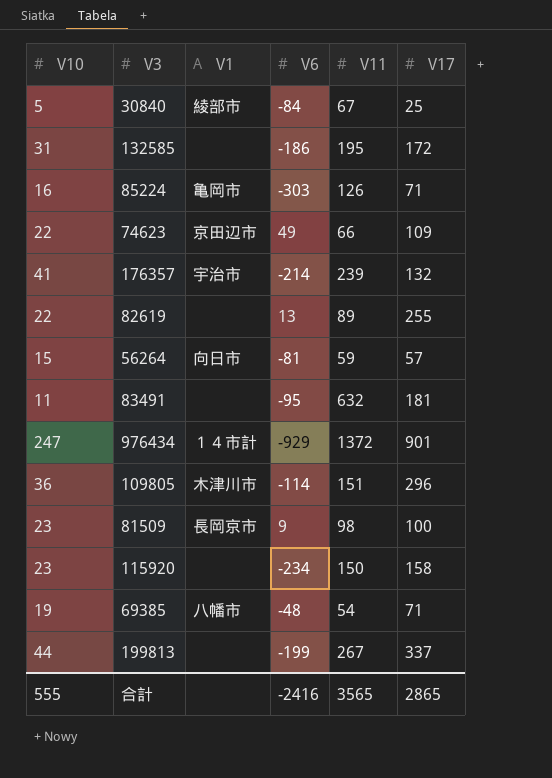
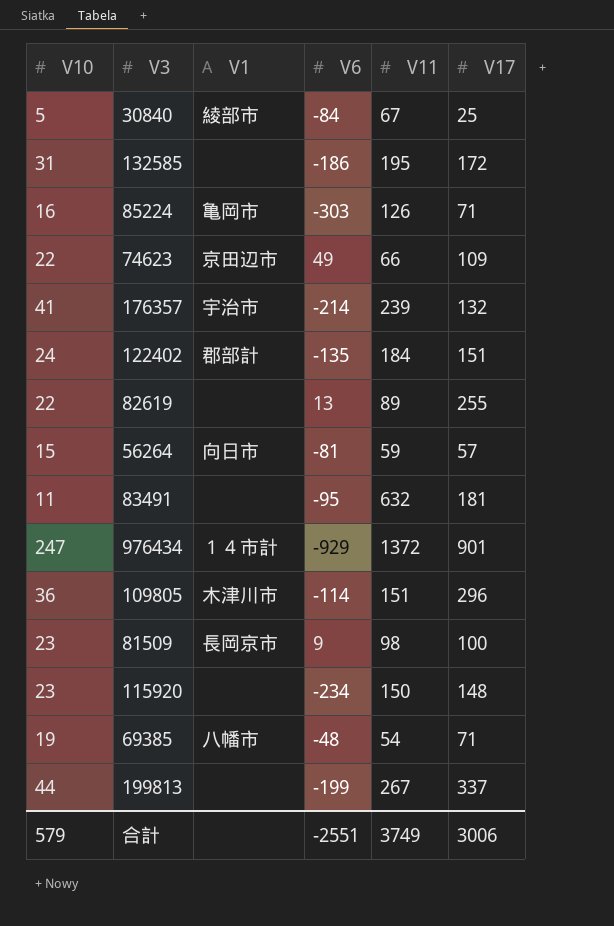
row 122402: none -> 24 | 郡部計 | -135 | 184 | 151
115920 | V17: 158 -> 148
合計 | V10: 555 -> 579
合計 | V6: -2416 -> -2551
合計 | V11: 3565 -> 3749
合計 | V17: 2865 -> 3006

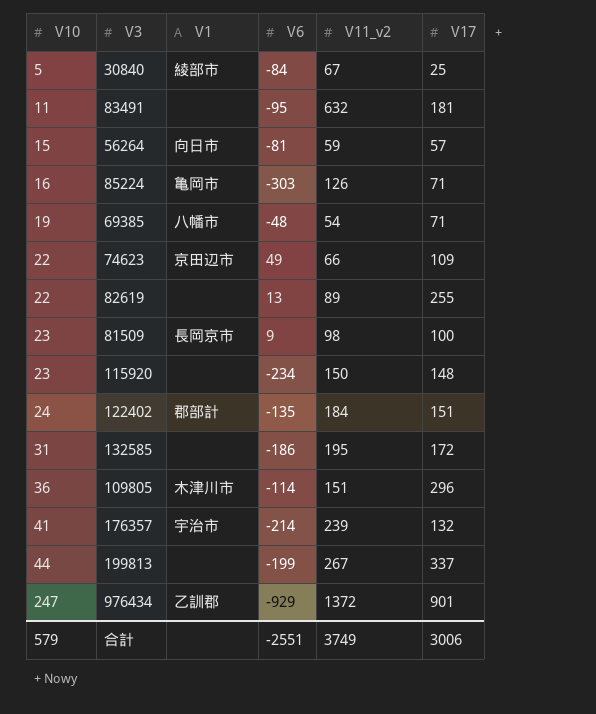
row order: none -> V10 ascending
column name: V11 -> V11_v2
976434 | V1: １４市計 -> 乙訓郡

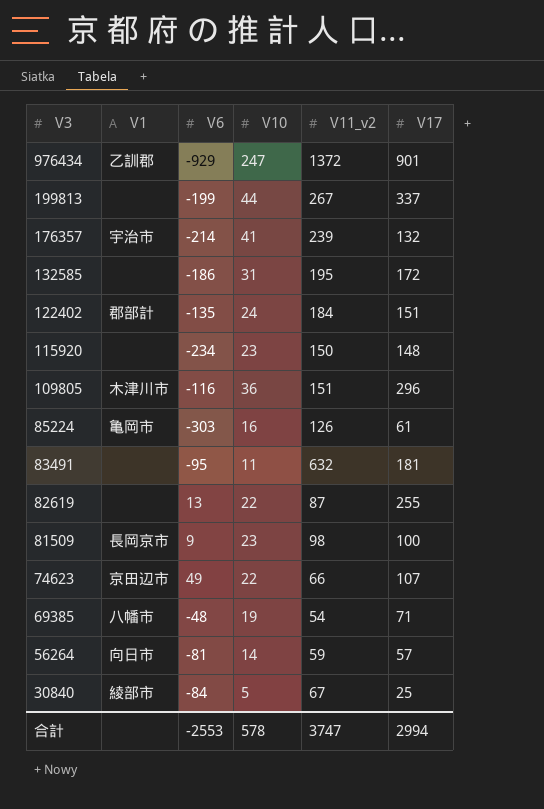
row order: V10 ascending -> V3 descending
column V10 | position: 1 -> 4
109805 | V6: -114 -> -116
85224 | V17: 71 -> 61
82619 | V11_v2: 89 -> 87
74623 | V17: 109 -> 107
56264 | V10: 15 -> 14
合計 | V6: -2551 -> -2553
合計 | V10: 579 -> 578
合計 | V11_v2: 3749 -> 3747
合計 | V17: 3006 -> 2994

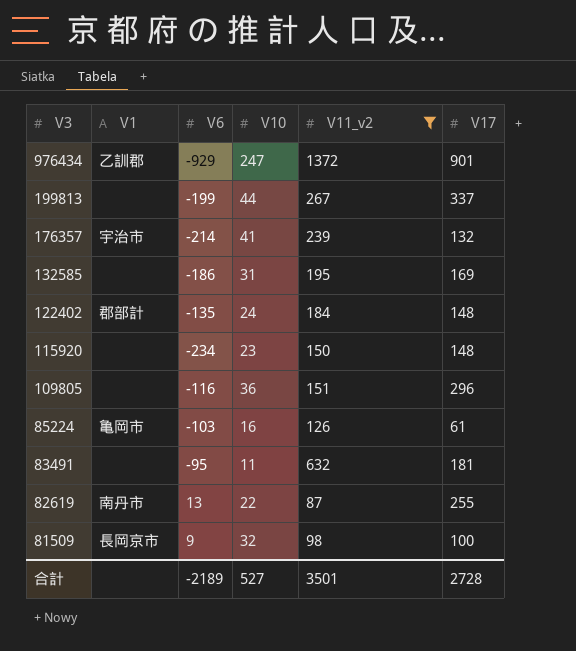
filter: none -> V11_v2 >= 87
132585 | V17: 172 -> 169
122402 | V17: 151 -> 148
109805 | V1: 木津川市 -> none
85224 | V6: -303 -> -103
82619 | V1: none -> 南丹市
81509 | V10: 23 -> 32
合計 | V6: -2553 -> -2189
合計 | V10: 578 -> 527
合計 | V11_v2: 3747 -> 3501
合計 | V17: 2994 -> 2728

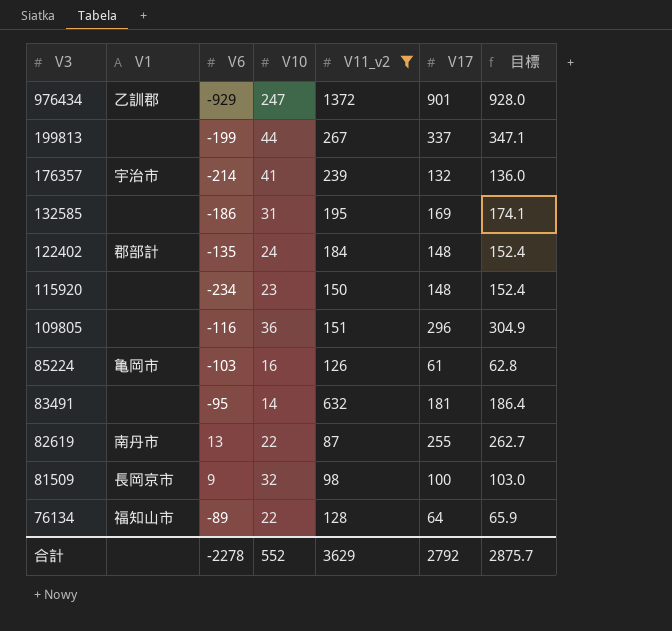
column 目標 | formula: none -> [V17] * 1.03
83491 | V10: 11 -> 14
row 76134: none -> 福知山市 | -89 | 22 | 128 | 64 | 65.9
合計 | V6: -2189 -> -2278
合計 | V10: 527 -> 552
合計 | V11_v2: 3501 -> 3629
合計 | V17: 2728 -> 2792

